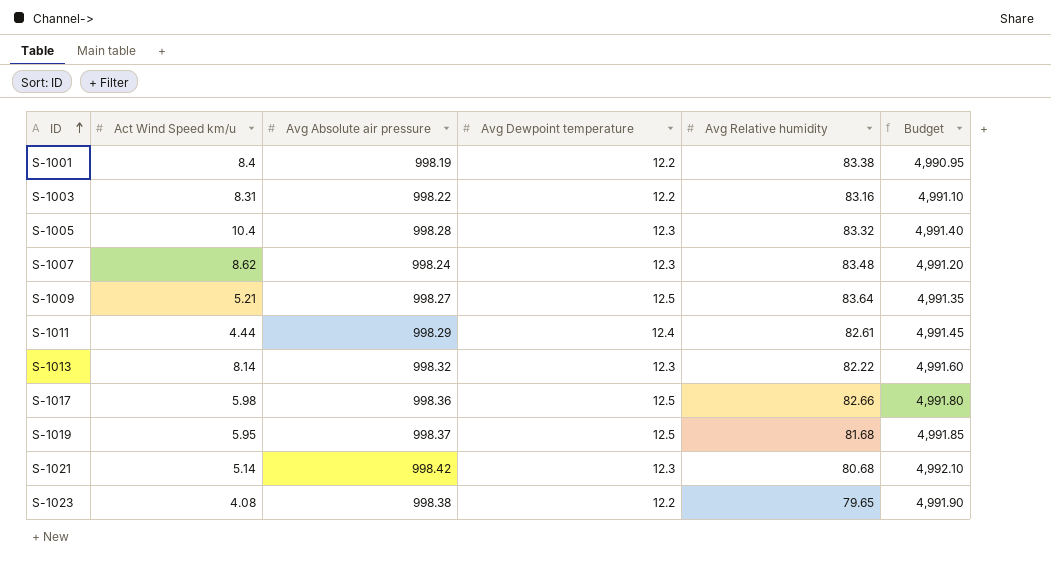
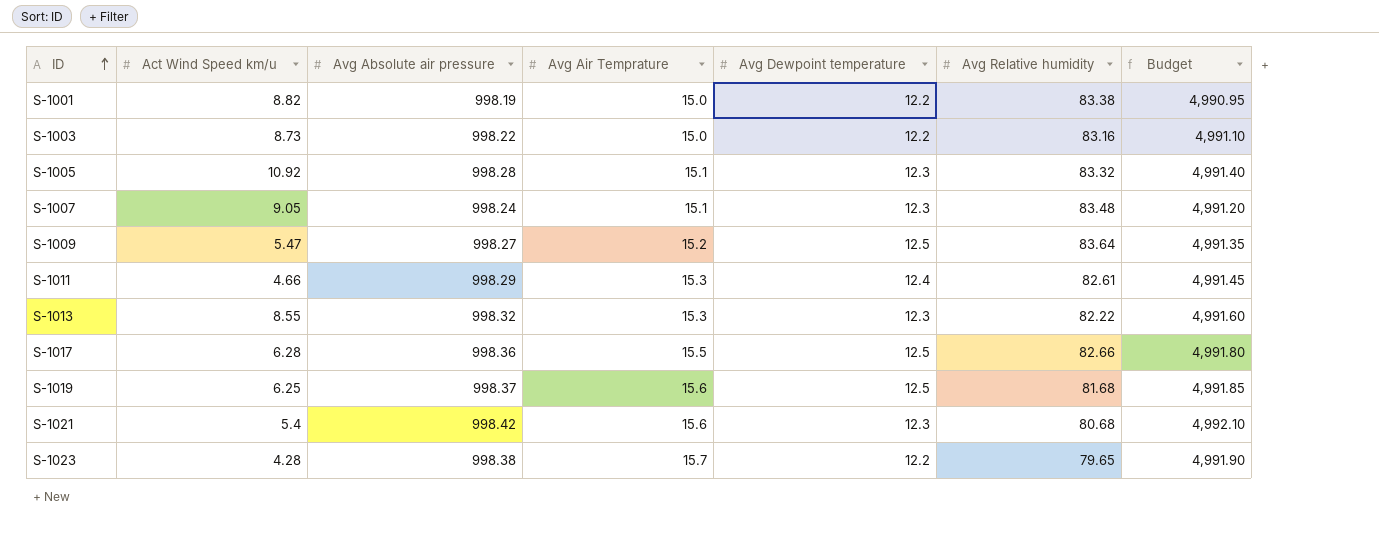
column Avg Air Temprature | position: none -> 4
S-1001 | Act Wind Speed km/u: 8.4 -> 8.82
S-1003 | Act Wind Speed km/u: 8.31 -> 8.73
S-1005 | Act Wind Speed km/u: 10.4 -> 10.92
S-1007 | Act Wind Speed km/u: 8.62 -> 9.05
S-1009 | Act Wind Speed km/u: 5.21 -> 5.47
S-1011 | Act Wind Speed km/u: 4.44 -> 4.66
S-1013 | Act Wind Speed km/u: 8.14 -> 8.55
S-1017 | Act Wind Speed km/u: 5.98 -> 6.28
S-1019 | Act Wind Speed km/u: 5.95 -> 6.25
S-1021 | Act Wind Speed km/u: 5.14 -> 5.4
S-1023 | Act Wind Speed km/u: 4.08 -> 4.28

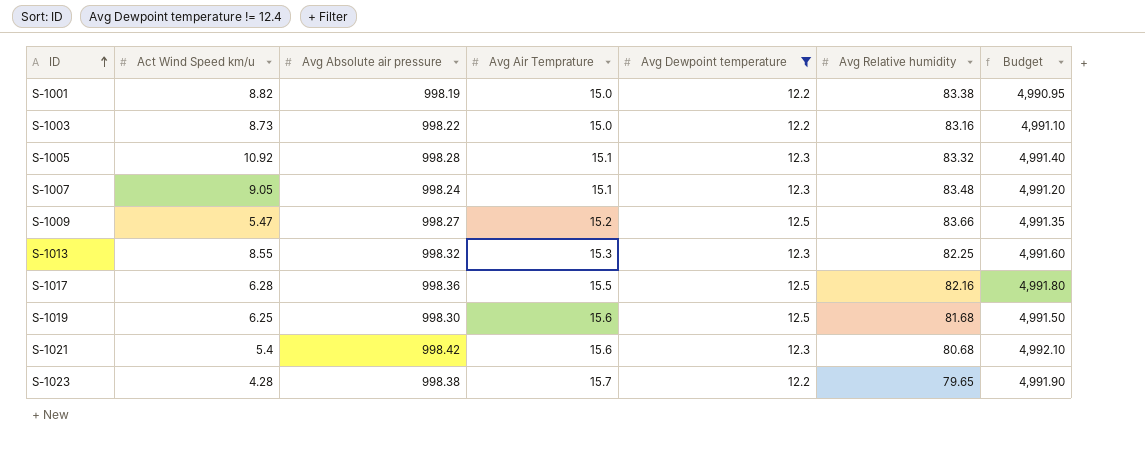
filter: none -> Avg Dewpoint temperature != 12.4
S-1009 | Avg Relative humidity: 83.64 -> 83.66
S-1013 | Avg Relative humidity: 82.22 -> 82.25
S-1017 | Avg Relative humidity: 82.66 -> 82.16
S-1019 | Avg Absolute air pressure: 998.37 -> 998.30
S-1019 | Budget: 4,991.85 -> 4,991.50

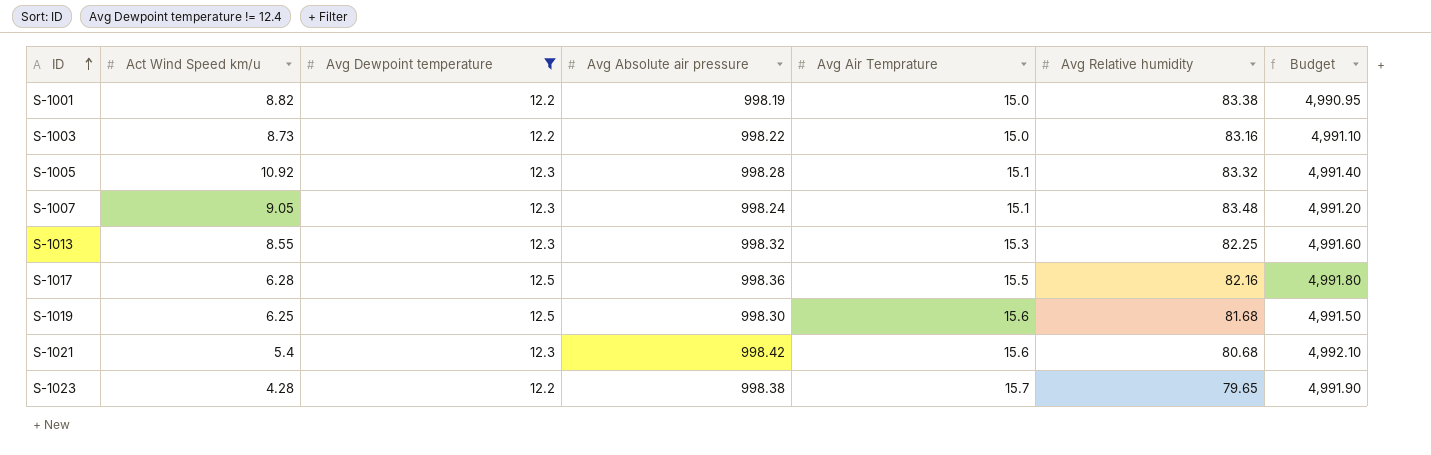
column Avg Dewpoint temperature | position: 5 -> 3
row S-1009: 5.47 | 998.27 | 15.2 | 12.5 | 83.66 | 4,991.35 -> none

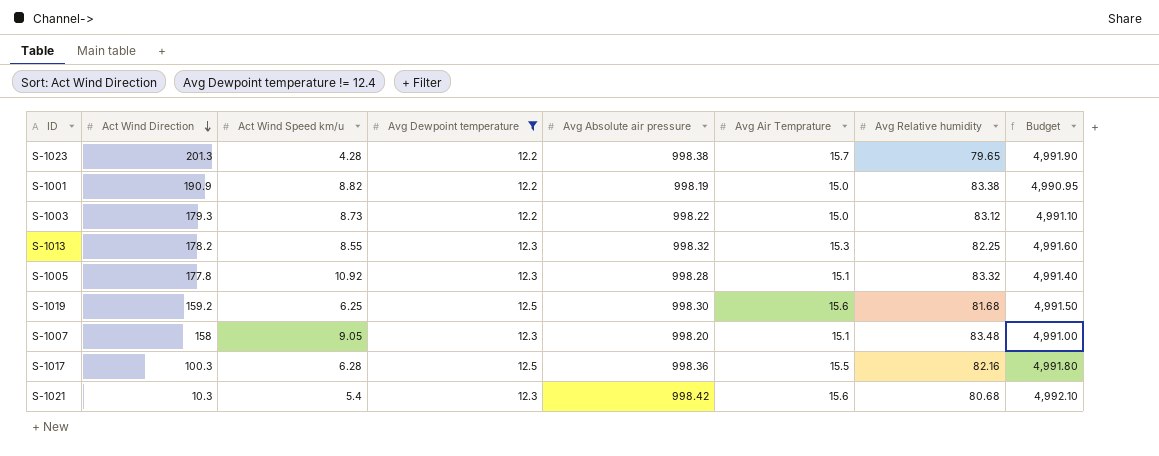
row order: ID ascending -> Act Wind Direction descending
column Act Wind Direction | position: none -> 2
S-1003 | Avg Relative humidity: 83.16 -> 83.12
S-1007 | Avg Absolute air pressure: 998.24 -> 998.20
S-1007 | Budget: 4,991.20 -> 4,991.00

